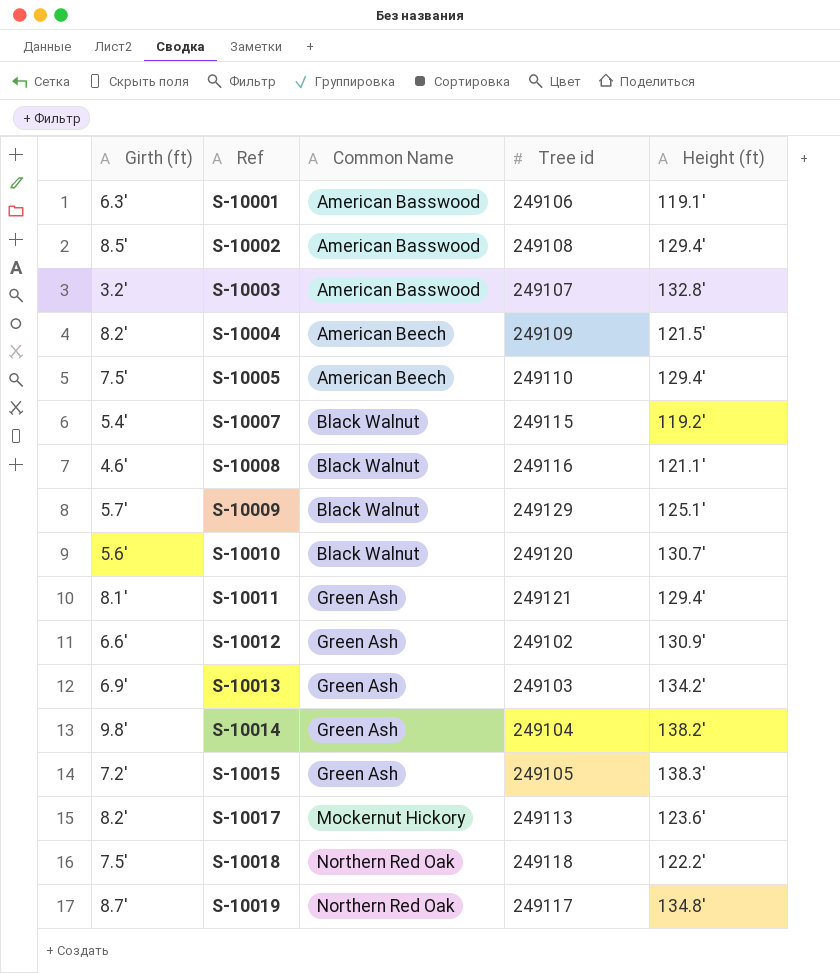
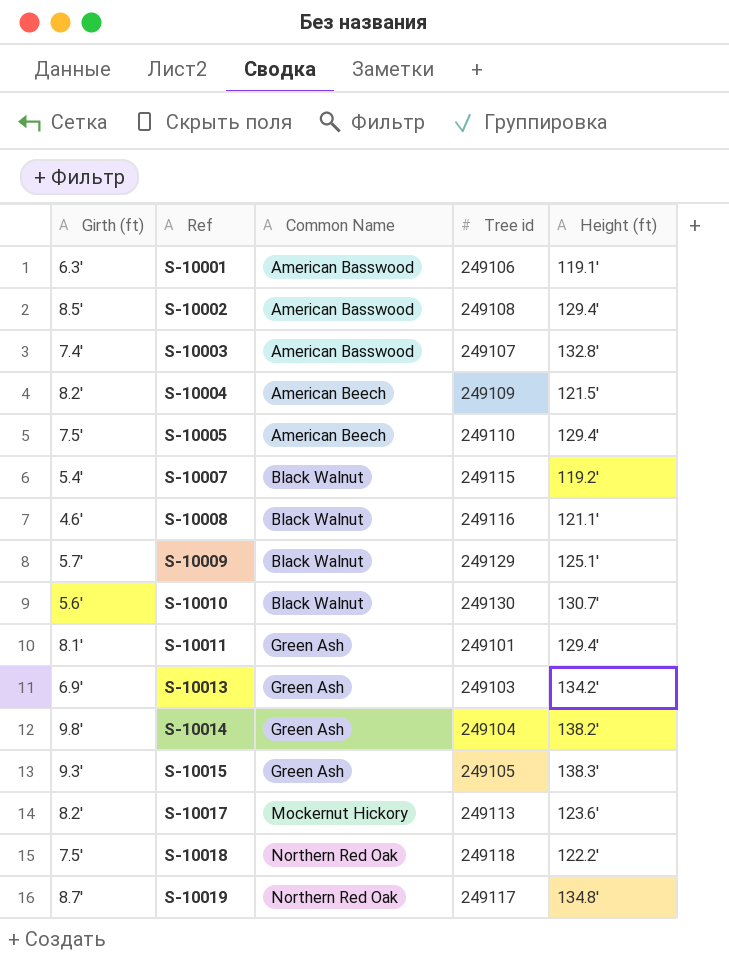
row S-10012: 6.6' | Green Ash | 249102 | 130.9' -> none
S-10003 | Girth (ft): 3.2' -> 7.4'
S-10010 | Tree id: 249120 -> 249130
S-10011 | Tree id: 249121 -> 249101
S-10015 | Girth (ft): 7.2' -> 9.3'

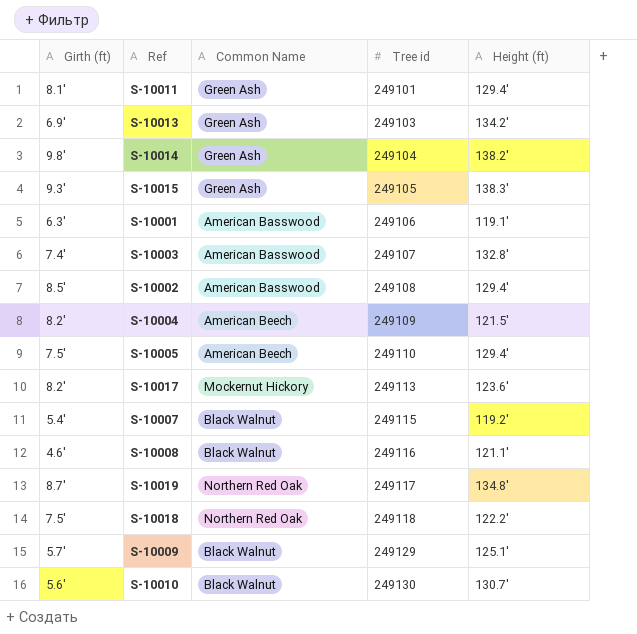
row order: Ref ascending -> Tree id ascending

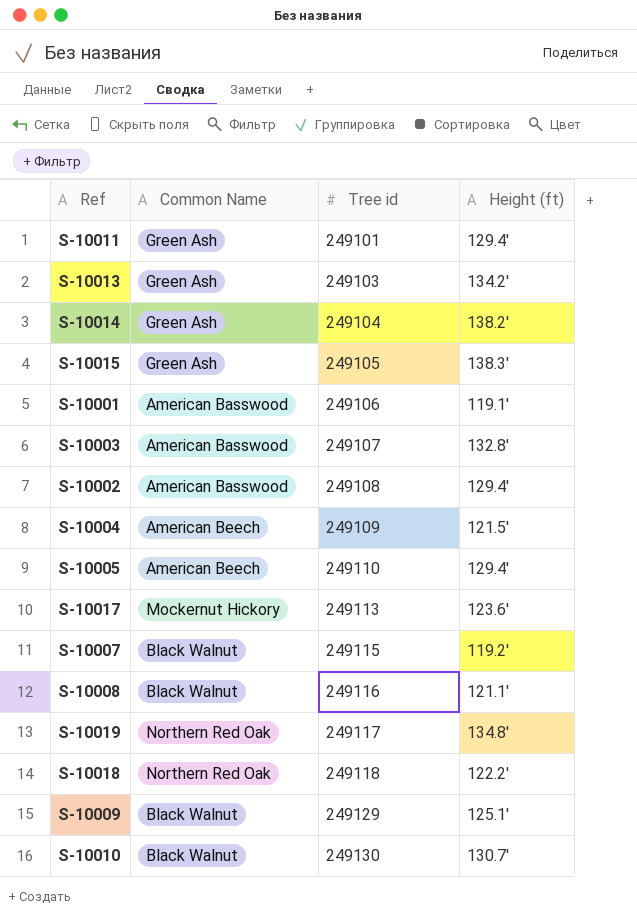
column Girth (ft) | position: 1 -> none

